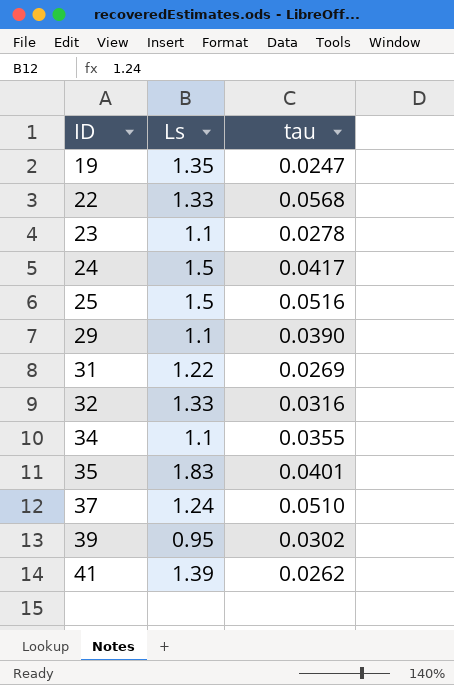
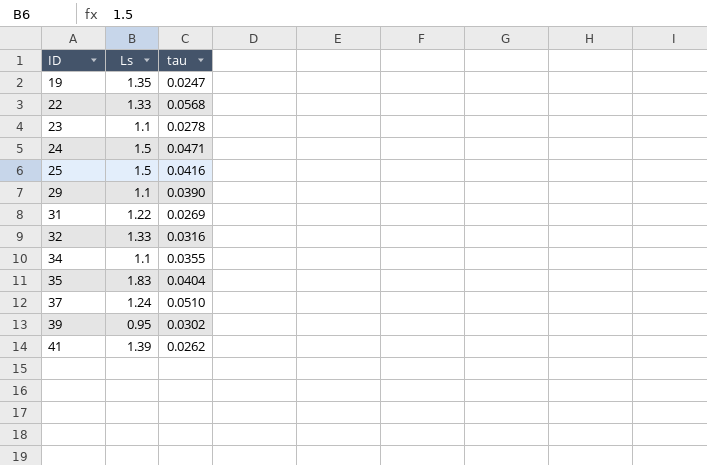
24 | tau: 0.0417 -> 0.0471
25 | tau: 0.0516 -> 0.0416
35 | tau: 0.0401 -> 0.0404

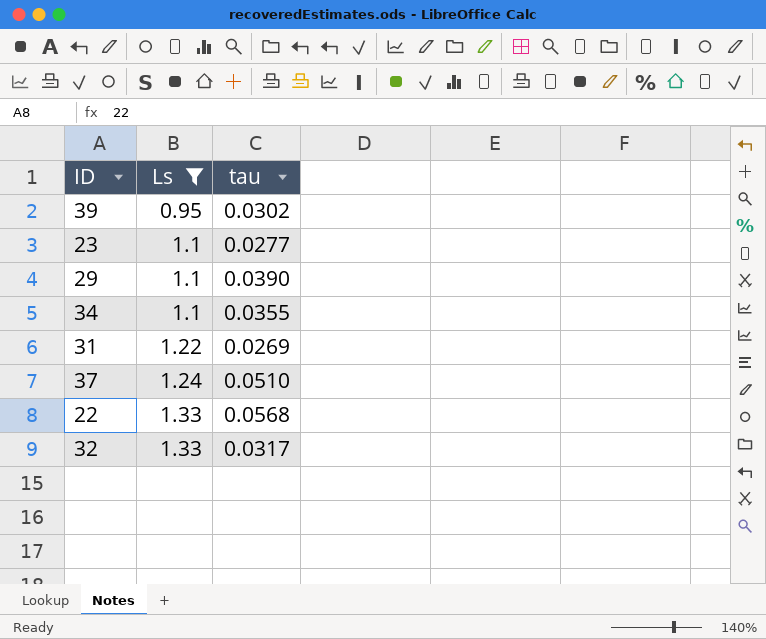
filter: none -> Ls <= 1.33
row order: ID ascending -> Ls ascending
23 | tau: 0.0278 -> 0.0277
32 | tau: 0.0316 -> 0.0317

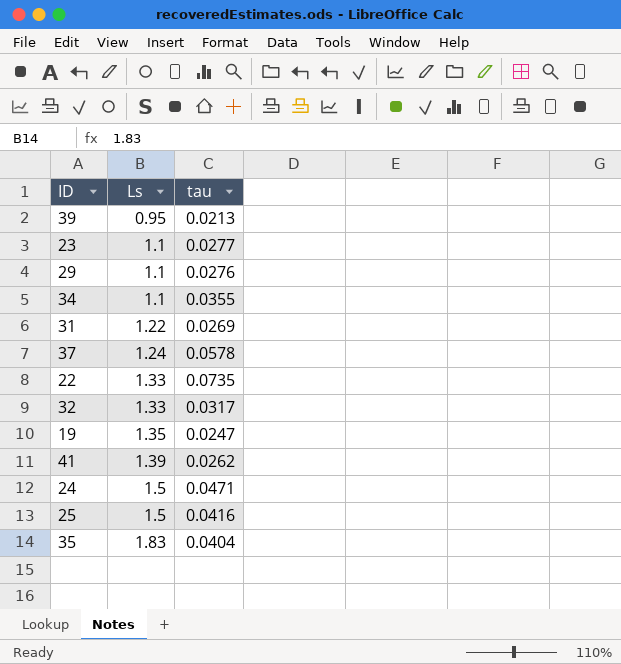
filter: Ls <= 1.33 -> none
39 | tau: 0.0302 -> 0.0213
29 | tau: 0.0390 -> 0.0276
37 | tau: 0.0510 -> 0.0578
22 | tau: 0.0568 -> 0.0735

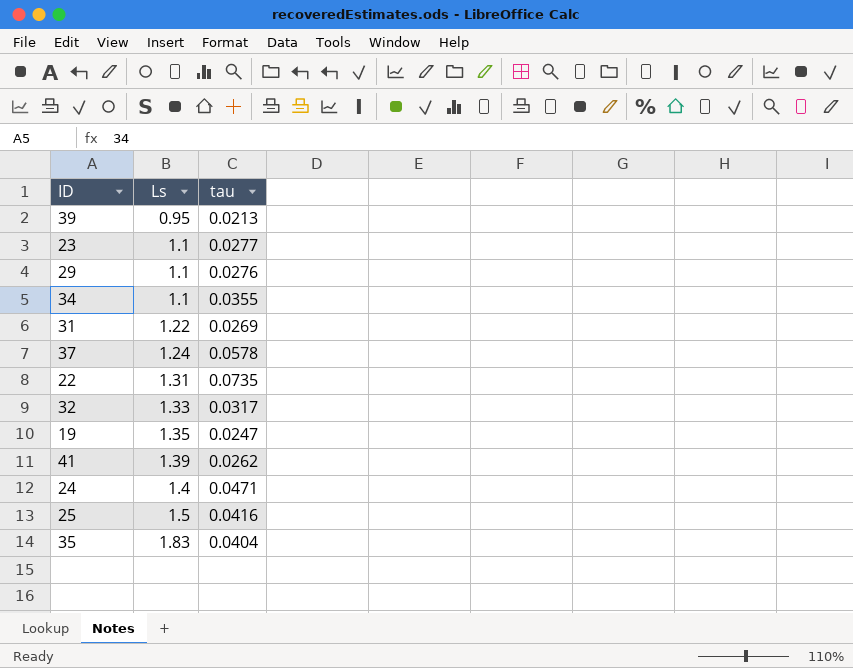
22 | Ls: 1.33 -> 1.31
24 | Ls: 1.5 -> 1.4

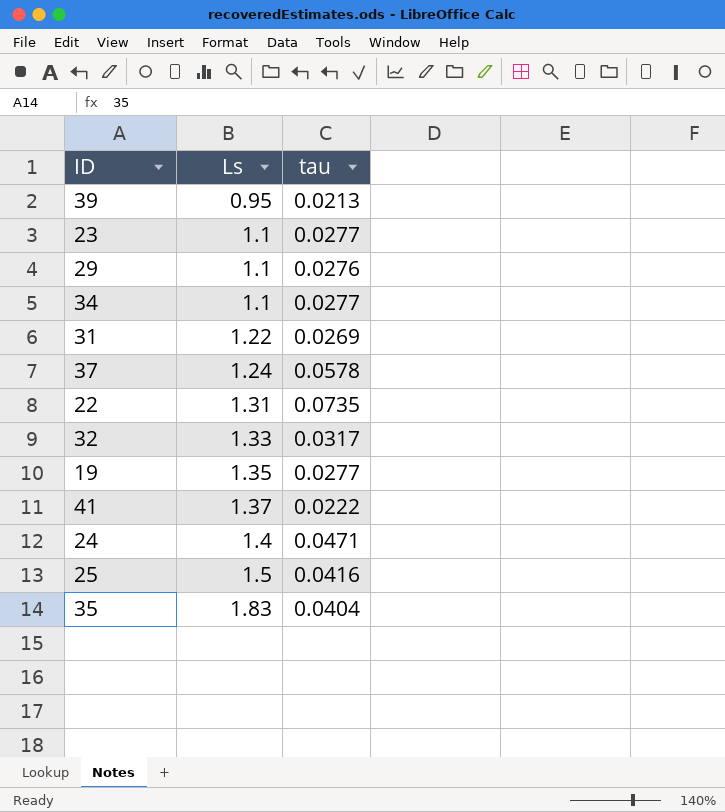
34 | tau: 0.0355 -> 0.0277
19 | tau: 0.0247 -> 0.0277
41 | Ls: 1.39 -> 1.37
41 | tau: 0.0262 -> 0.0222

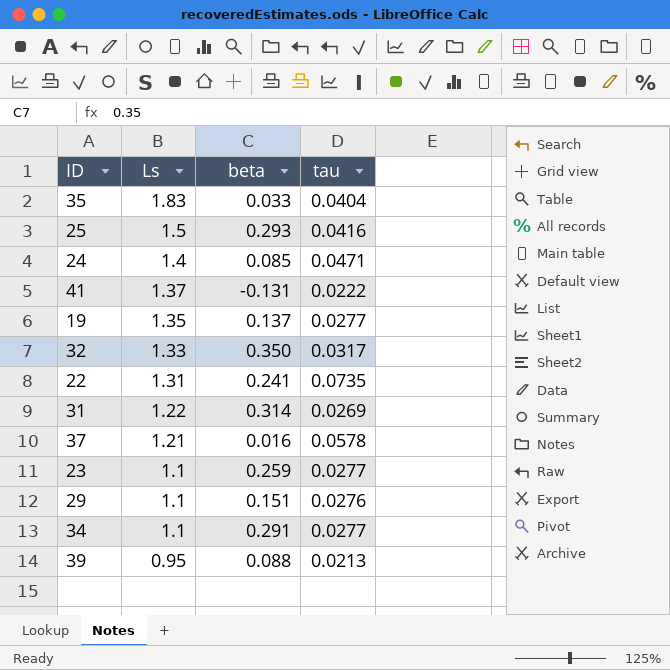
row order: Ls ascending -> Ls descending
column beta | position: none -> 3
37 | Ls: 1.24 -> 1.21

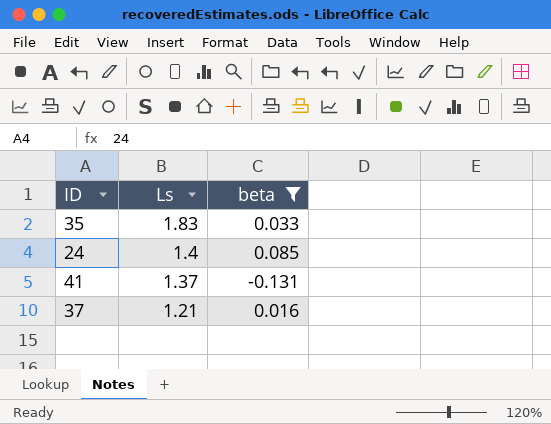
filter: none -> beta <= 0.085
column tau | position: 4 -> none

